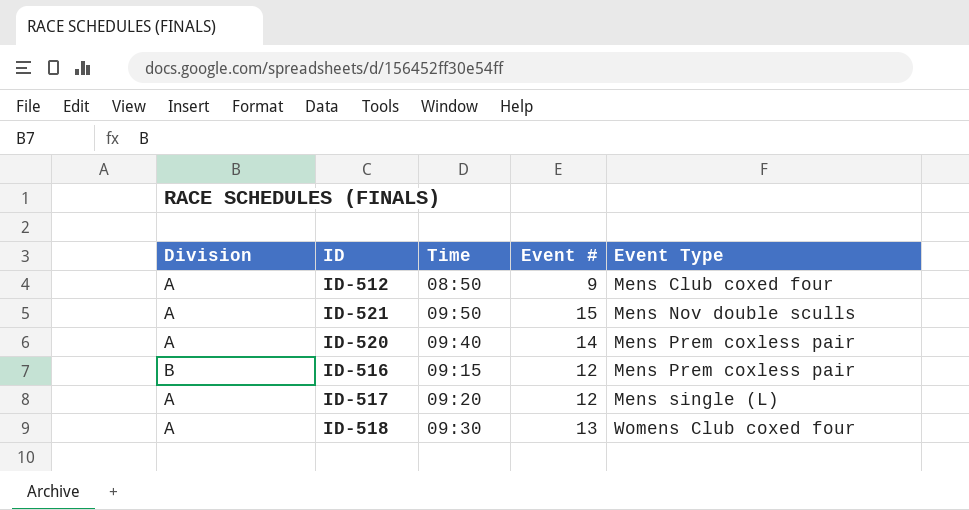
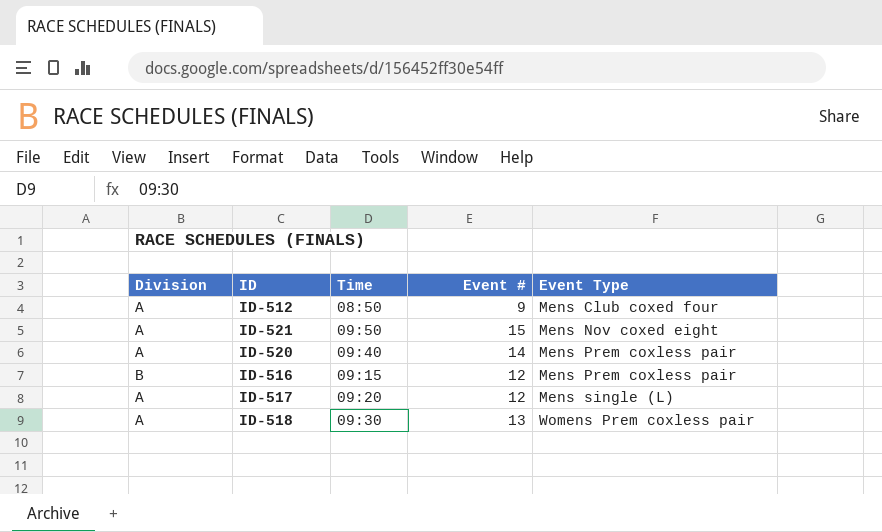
ID-521 | Event Type: Mens Nov double sculls -> Mens Nov coxed eight
ID-518 | Event Type: Womens Club coxed four -> Womens Prem coxless pair

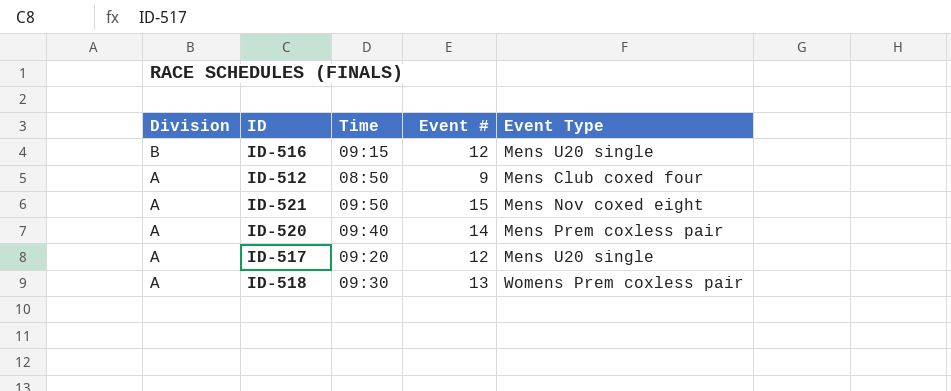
row order: Event Type ascending -> Division descending
ID-516 | Event Type: Mens Prem coxless pair -> Mens U20 single
ID-517 | Event Type: Mens single (L) -> Mens U20 single

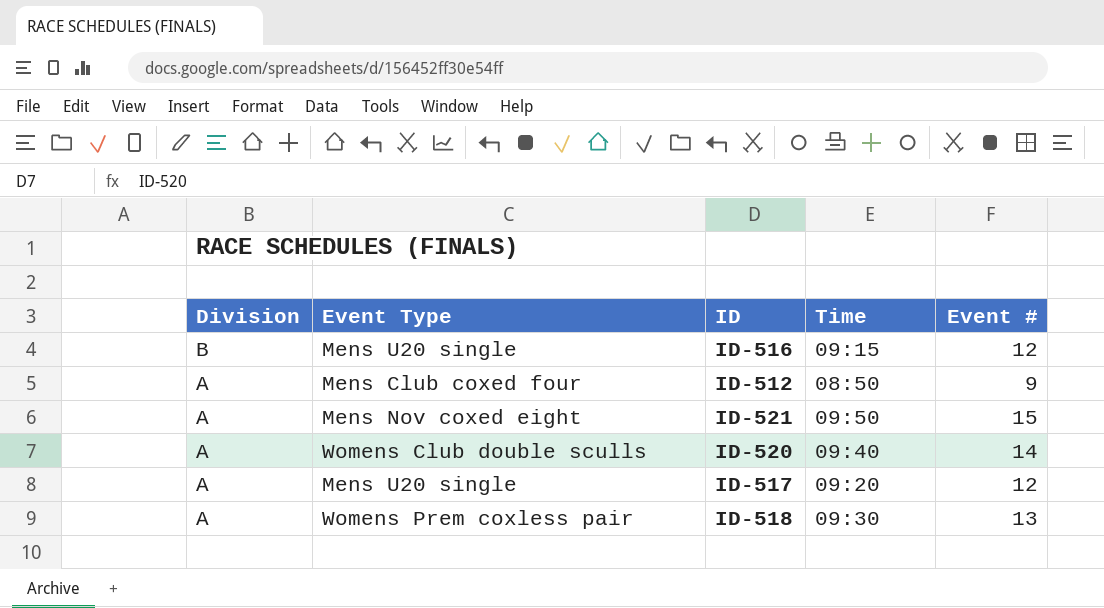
column Event Type | position: 5 -> 2
ID-520 | Event Type: Mens Prem coxless pair -> Womens Club double sculls

